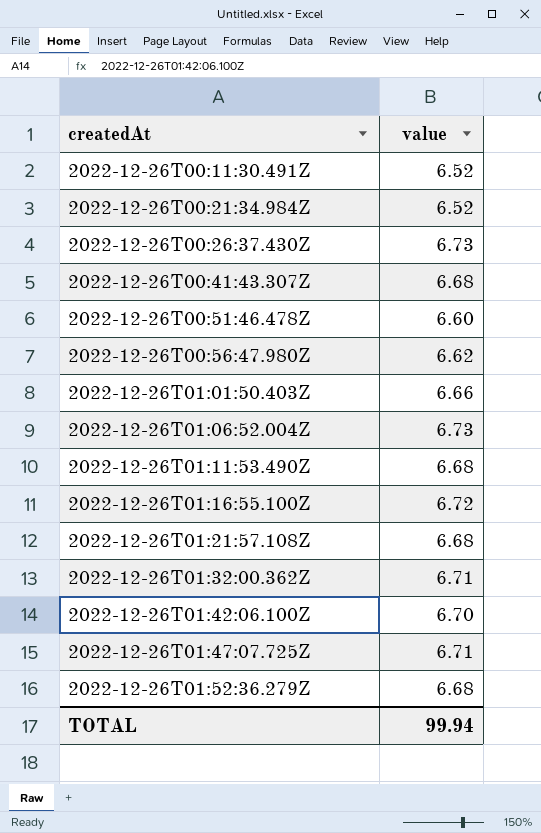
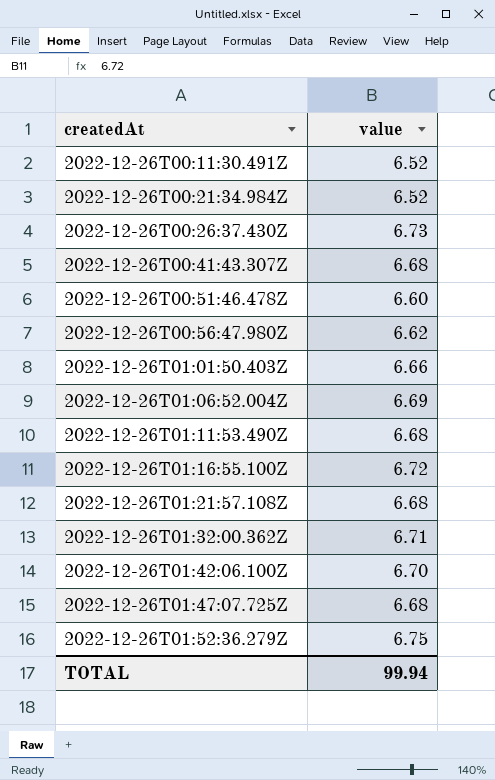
2022-12-26T01:06:52.004Z | value: 6.73 -> 6.69
2022-12-26T01:47:07.725Z | value: 6.71 -> 6.68
2022-12-26T01:52:36.279Z | value: 6.68 -> 6.75

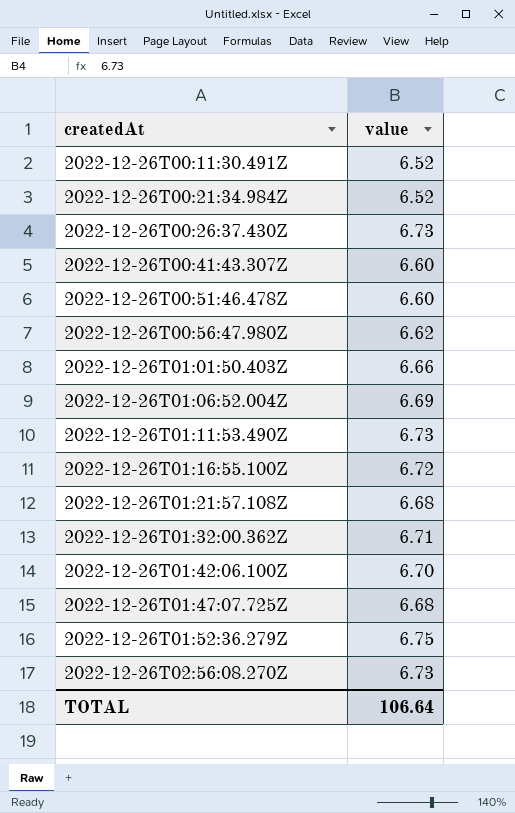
2022-12-26T00:41:43.307Z | value: 6.68 -> 6.60
2022-12-26T01:11:53.490Z | value: 6.68 -> 6.73
row 2022-12-26T02:56:08.270Z: none -> 6.73
TOTAL | value: 99.94 -> 106.64

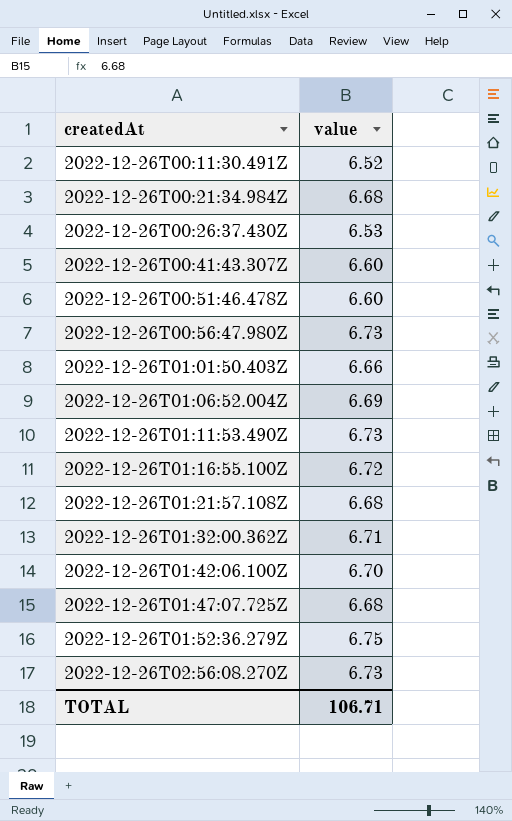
2022-12-26T00:21:34.984Z | value: 6.52 -> 6.68
2022-12-26T00:26:37.430Z | value: 6.73 -> 6.53
2022-12-26T00:56:47.980Z | value: 6.62 -> 6.73
TOTAL | value: 106.64 -> 106.71

